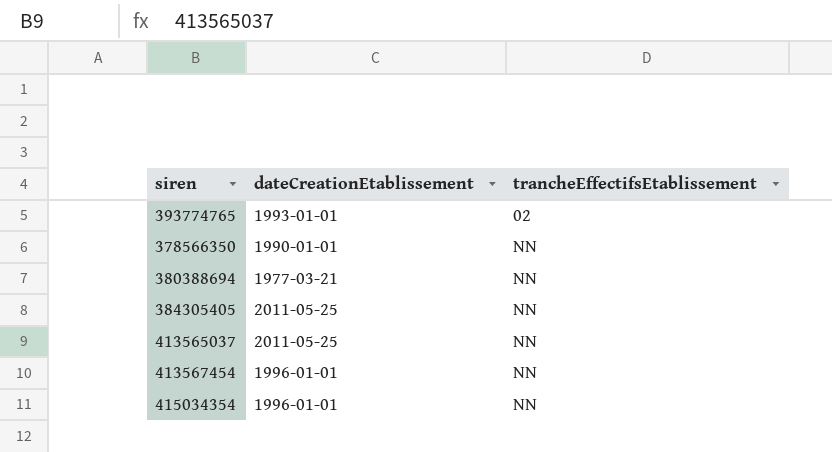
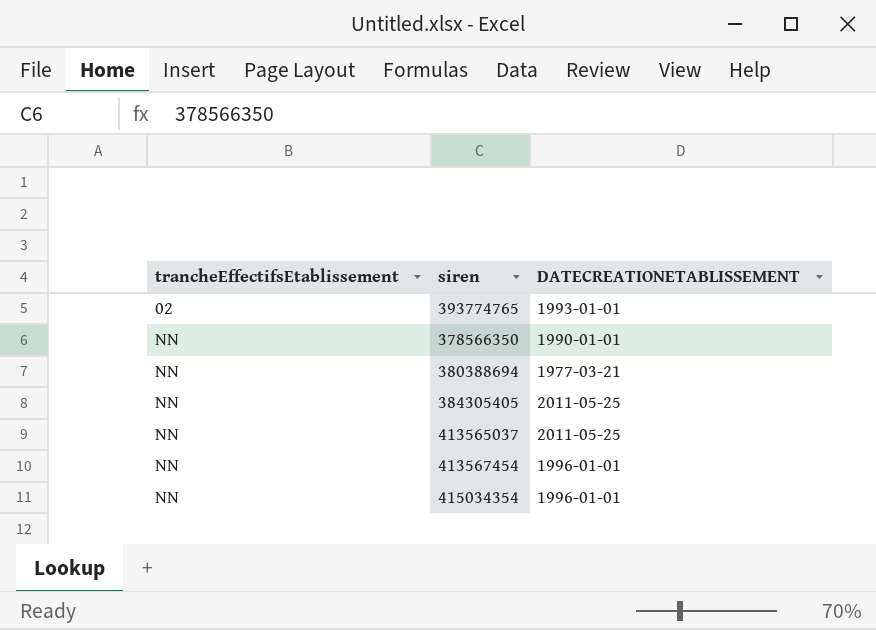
column trancheEffectifsEtablissement | position: 3 -> 1
column name: dateCreationEtablissement -> DATECREATIONETABLISSEMENT

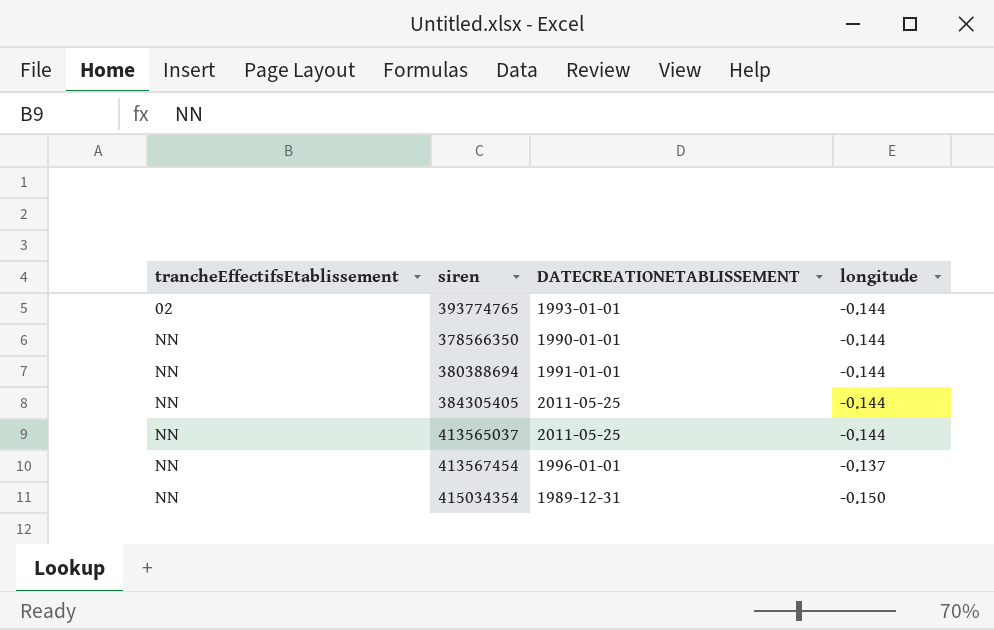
column longitude | position: none -> 4
380388694 | DATECREATIONETABLISSEMENT: 1977-03-21 -> 1991-01-01
415034354 | DATECREATIONETABLISSEMENT: 1996-01-01 -> 1989-12-31

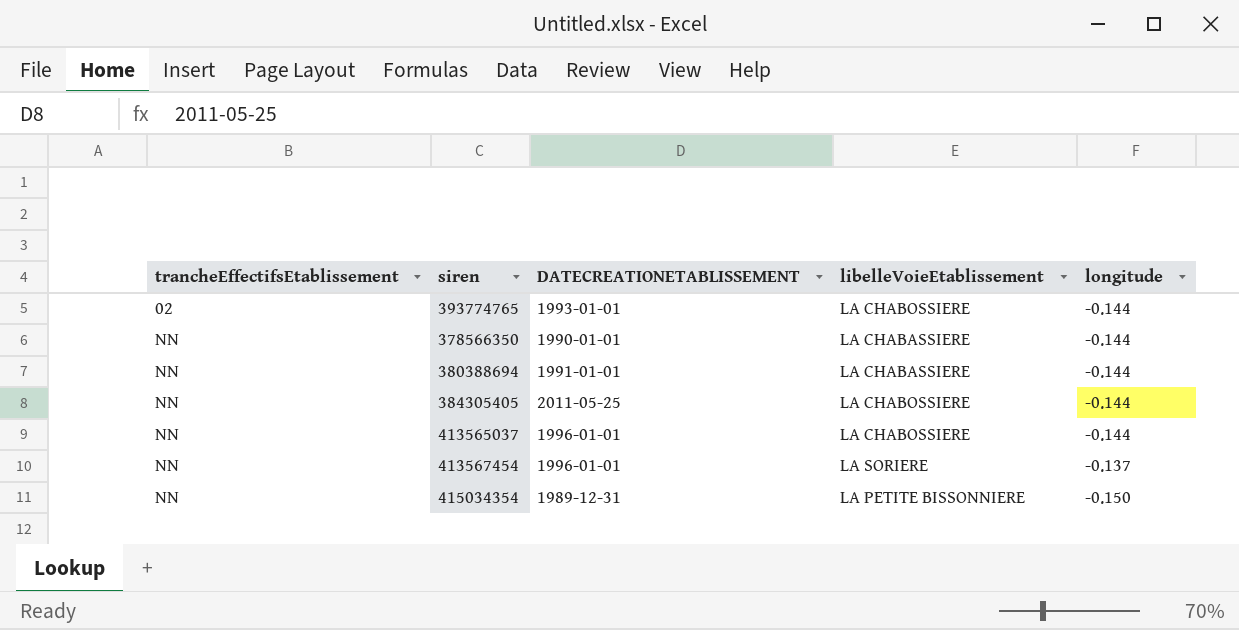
column libelleVoieEtablissement | position: none -> 4
413565037 | DATECREATIONETABLISSEMENT: 2011-05-25 -> 1996-01-01

